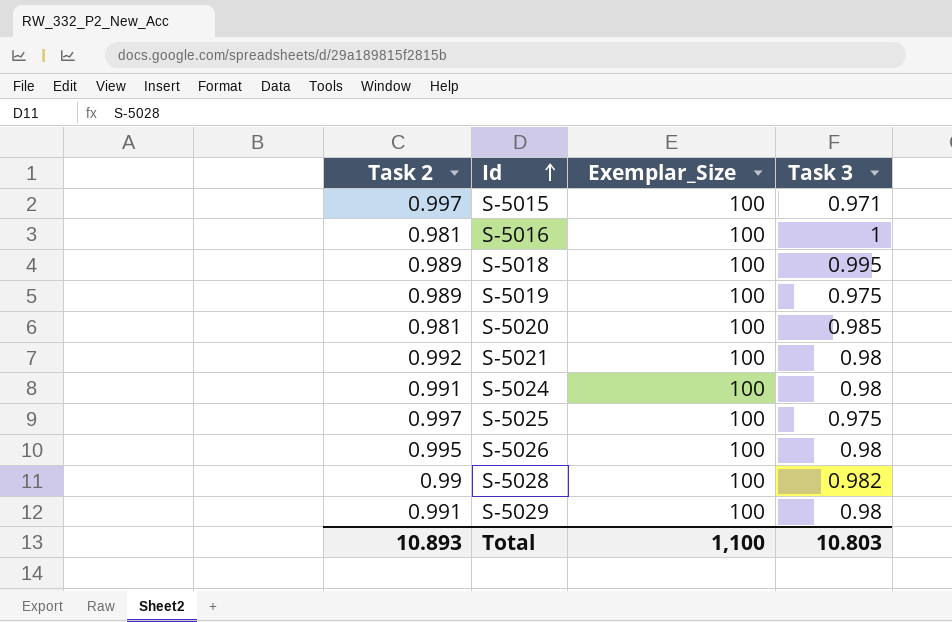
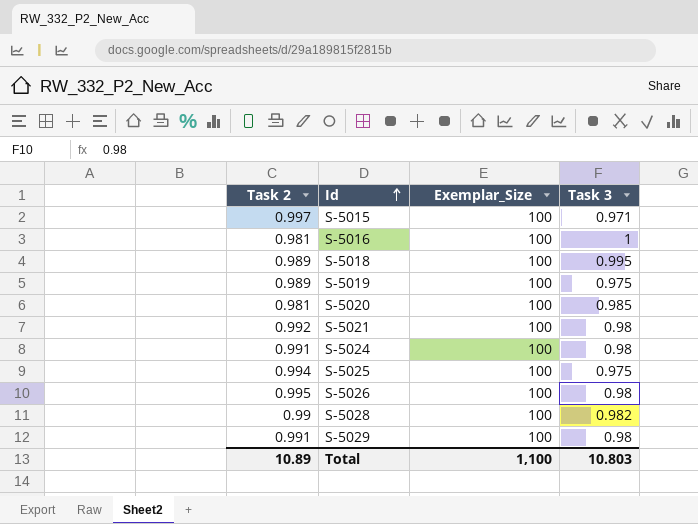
S-5025 | Task 2: 0.997 -> 0.994
Total | Task 2: 10.893 -> 10.89

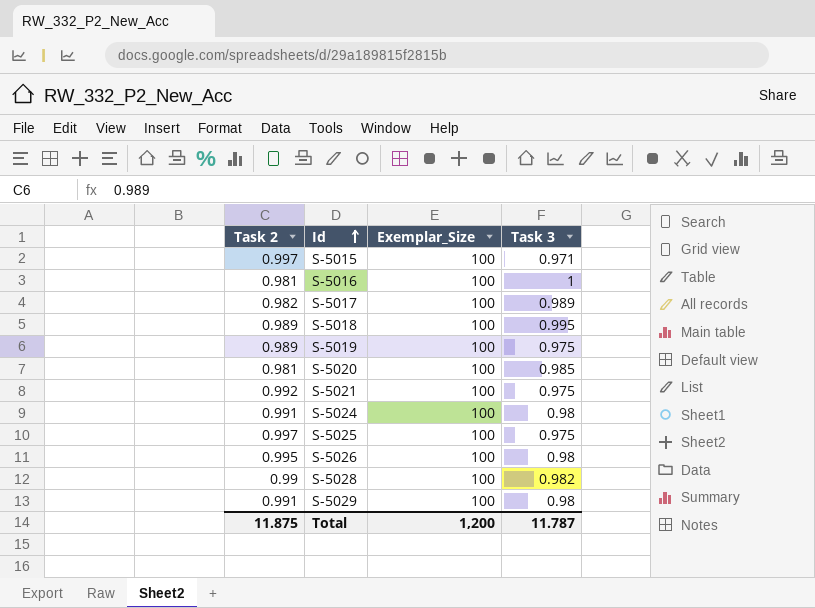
row S-5017: none -> 0.982 | 100 | 0.989
S-5021 | Task 3: 0.98 -> 0.975
S-5025 | Task 2: 0.994 -> 0.997
Total | Task 2: 10.89 -> 11.875
Total | Exemplar_Size: 1,100 -> 1,200
Total | Task 3: 10.803 -> 11.787

